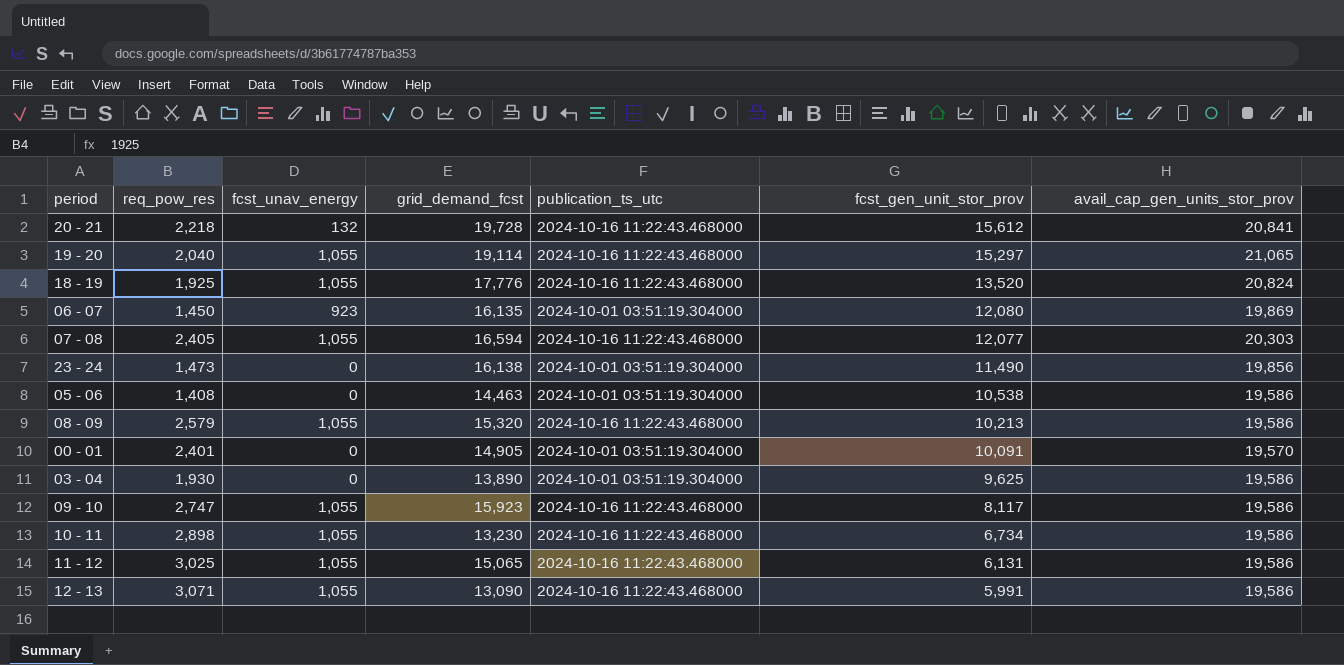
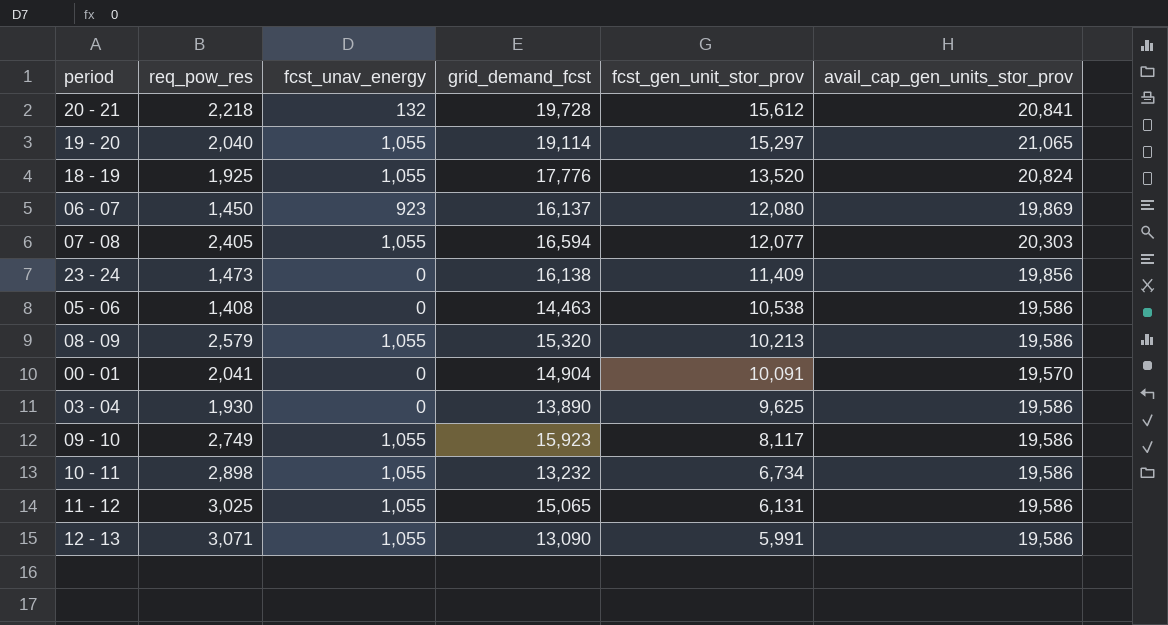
column publication_ts_utc | position: 5 -> none
06 - 07 | grid_demand_fcst: 16,135 -> 16,137
23 - 24 | fcst_gen_unit_stor_prov: 11,490 -> 11,409
00 - 01 | req_pow_res: 2,401 -> 2,041
00 - 01 | grid_demand_fcst: 14,905 -> 14,904
09 - 10 | req_pow_res: 2,747 -> 2,749
10 - 11 | grid_demand_fcst: 13,230 -> 13,232

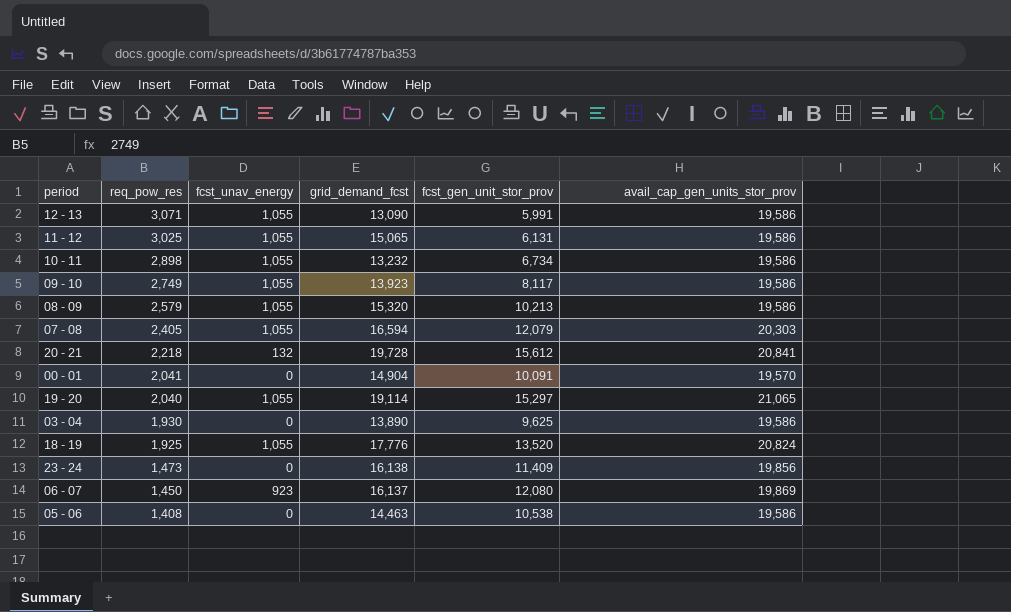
row order: fcst_gen_unit_stor_prov descending -> req_pow_res descending
09 - 10 | grid_demand_fcst: 15,923 -> 13,923
07 - 08 | fcst_gen_unit_stor_prov: 12,077 -> 12,079

